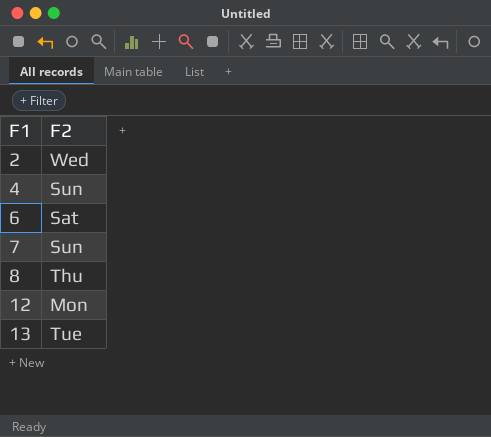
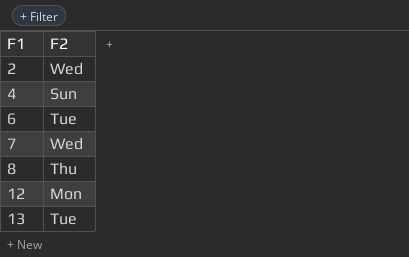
6 | F2: Sat -> Tue
7 | F2: Sun -> Wed

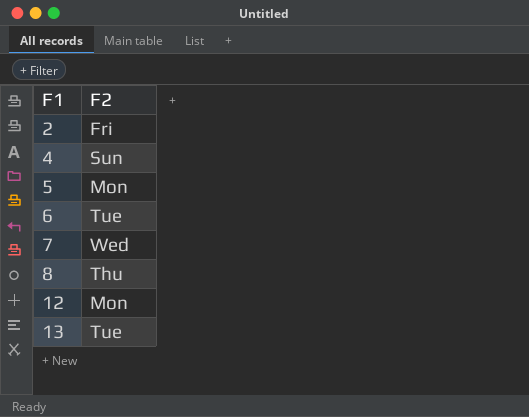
2 | F2: Wed -> Fri
row 5: none -> Mon

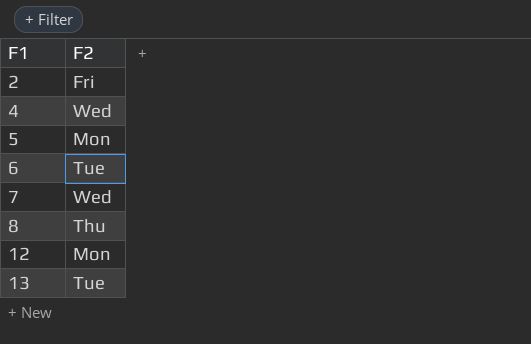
4 | F2: Sun -> Wed

